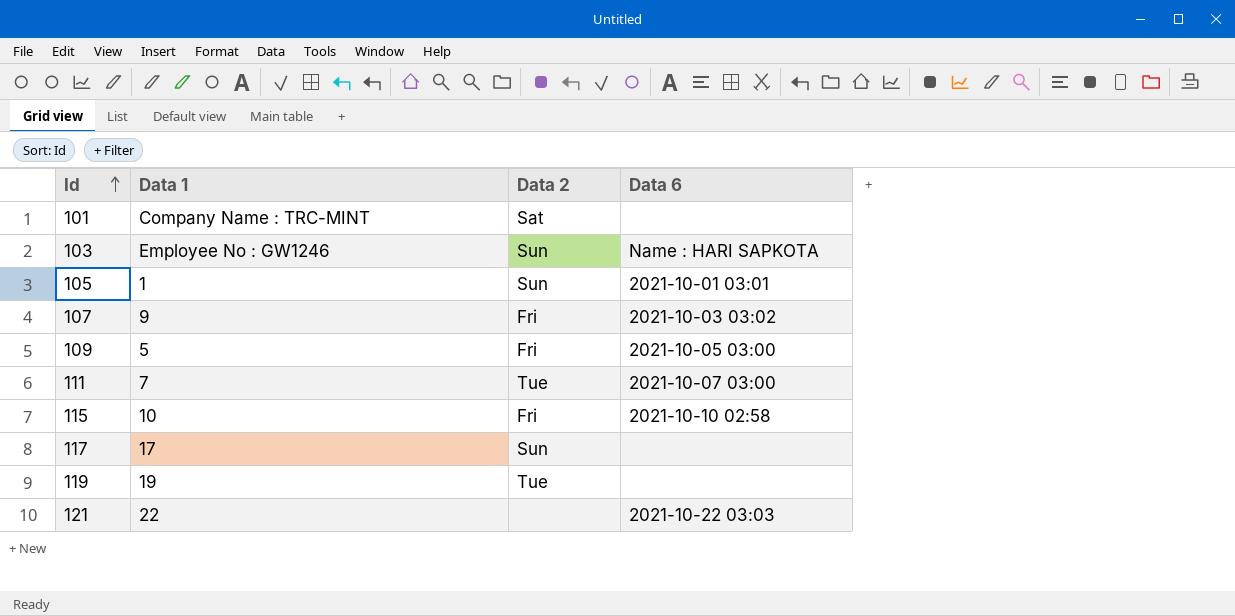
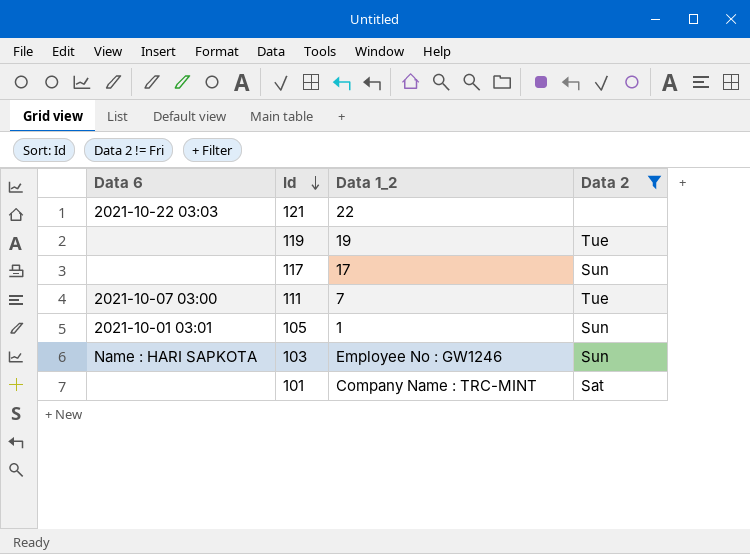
filter: none -> Data 2 != Fri
row order: Id ascending -> Id descending
column Data 6 | position: 4 -> 1
column name: Data 1 -> Data 1_2

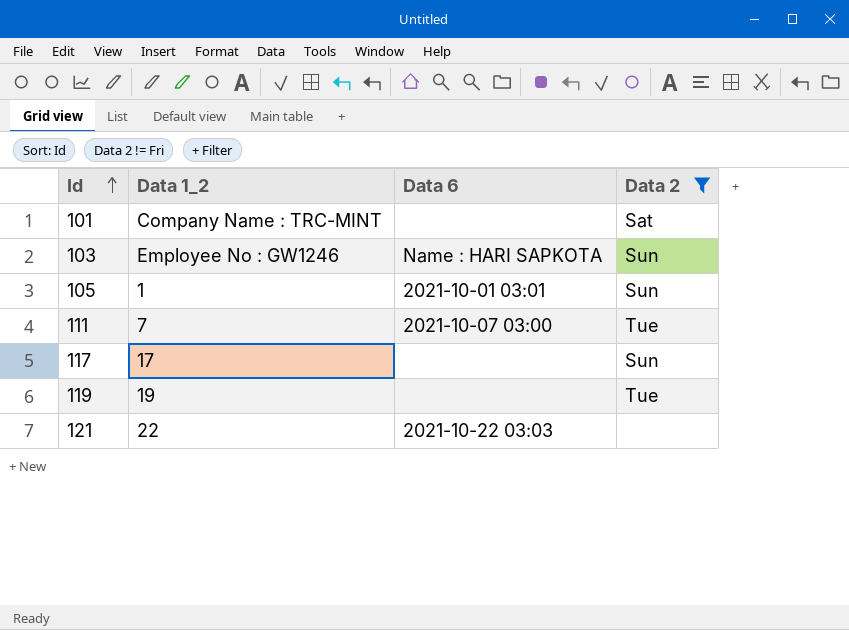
row order: Id descending -> Id ascending
column Data 6 | position: 1 -> 3

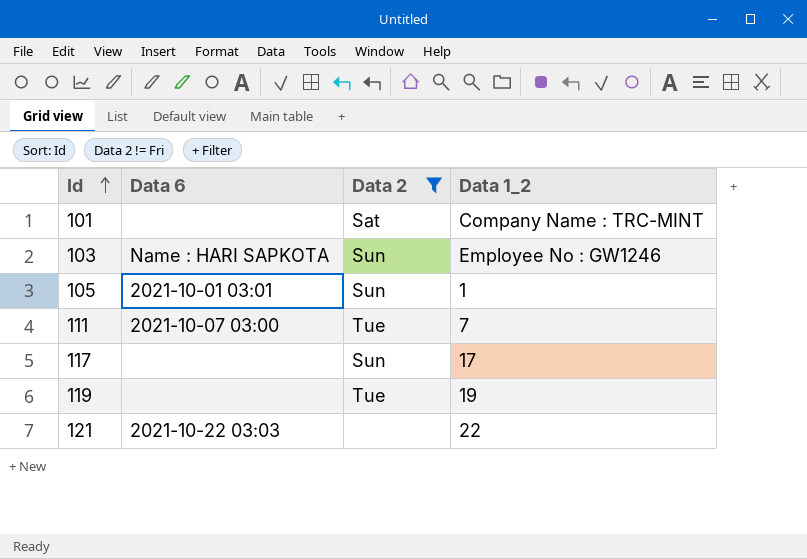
column Data 1_2 | position: 2 -> 4

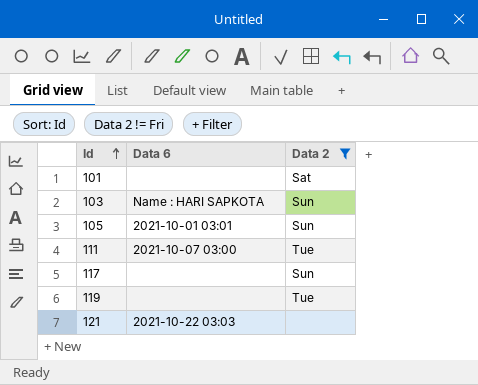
column Data 1_2 | position: 4 -> none

